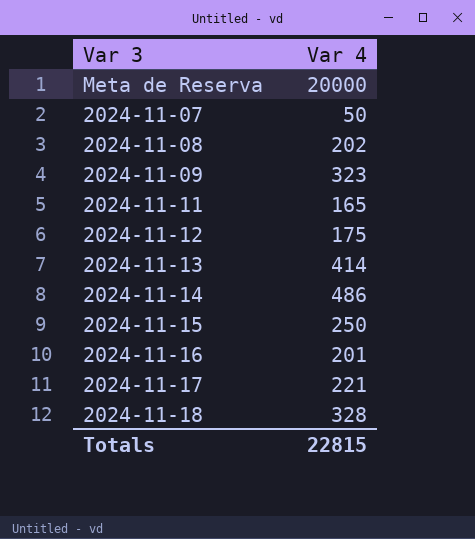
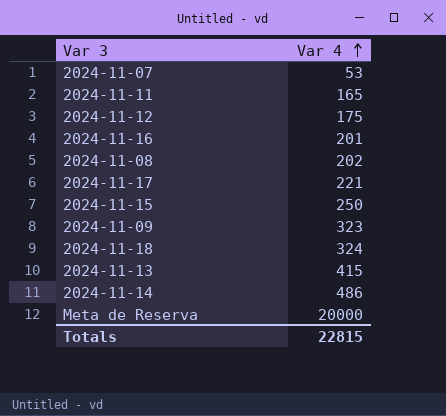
row order: none -> Var 4 ascending
2024-11-07 | Var 4: 50 -> 53
2024-11-18 | Var 4: 328 -> 324
2024-11-13 | Var 4: 414 -> 415

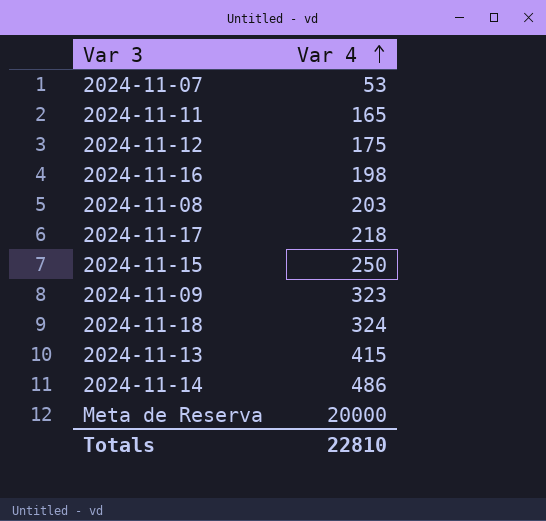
2024-11-16 | Var 4: 201 -> 198
2024-11-08 | Var 4: 202 -> 203
2024-11-17 | Var 4: 221 -> 218
Totals | Var 4: 22815 -> 22810

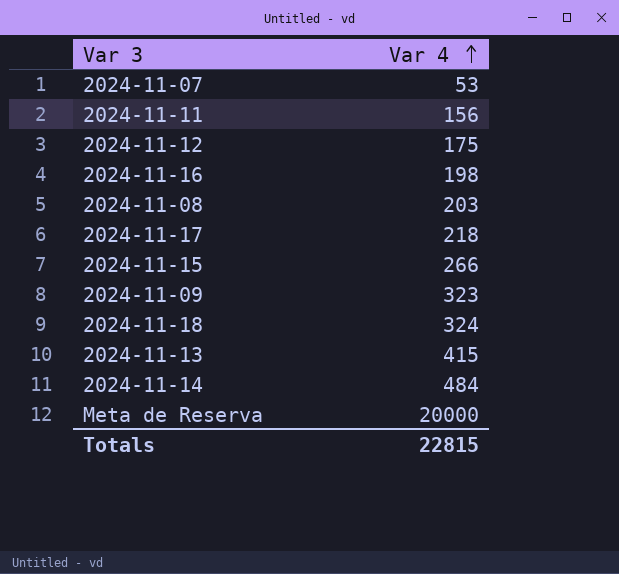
2024-11-11 | Var 4: 165 -> 156
2024-11-15 | Var 4: 250 -> 266
2024-11-14 | Var 4: 486 -> 484
Totals | Var 4: 22810 -> 22815

